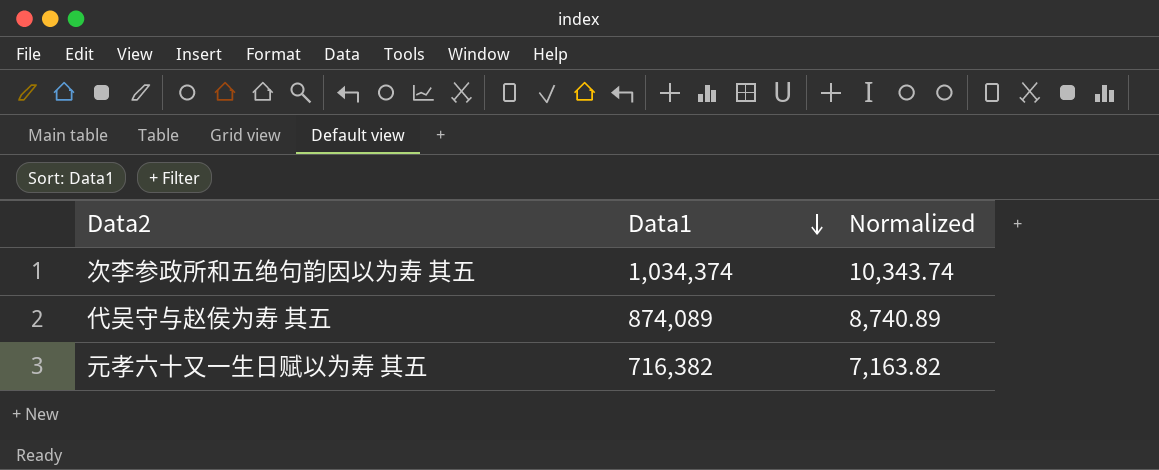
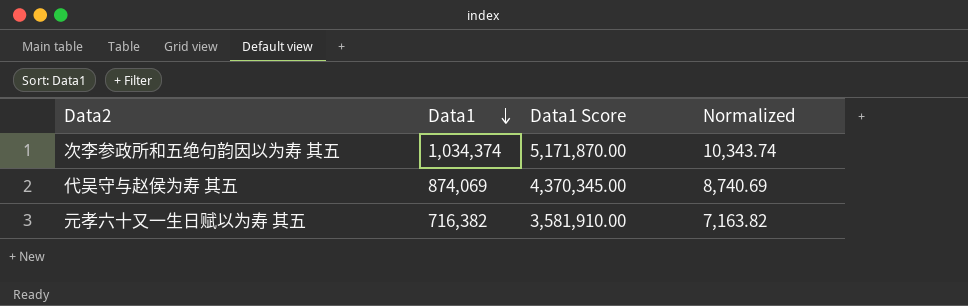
column Data1 Score | formula: none -> [Data1] * 5
代吴守与赵侯为寿 其五 | Data1: 874,089 -> 874,069
代吴守与赵侯为寿 其五 | Normalized: 8,740.89 -> 8,740.69

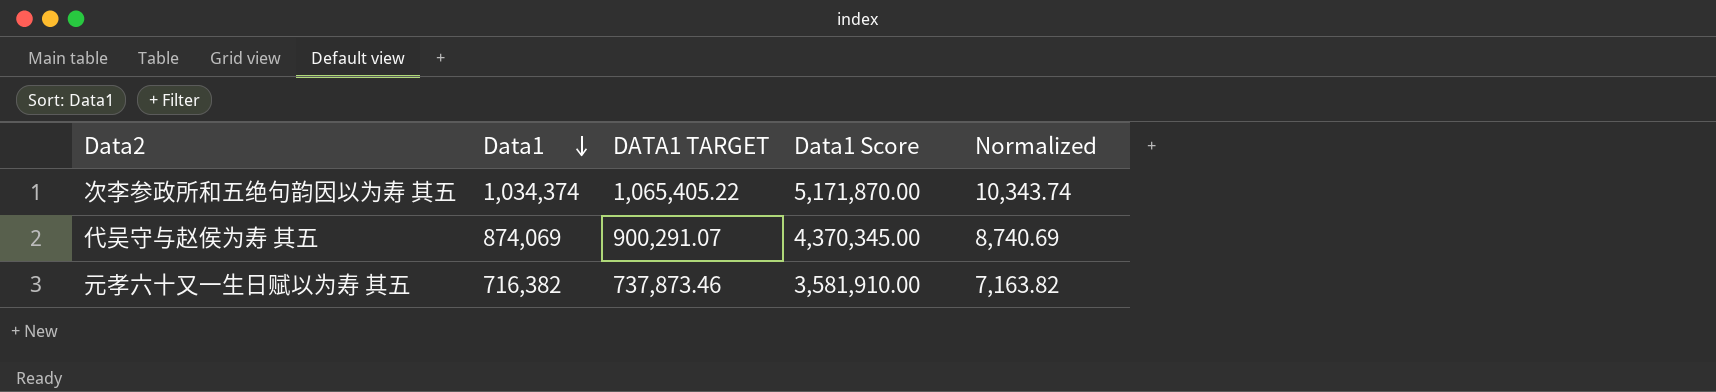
column DATA1 TARGET | formula: none -> [Data1] * 1.03

